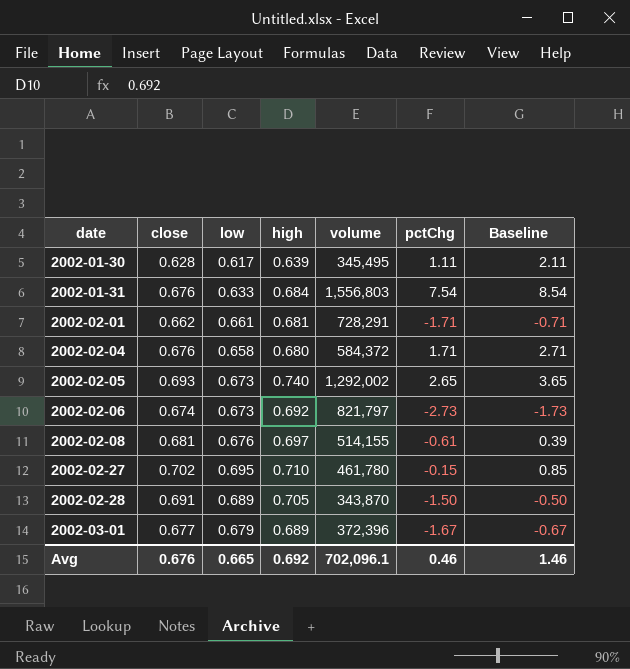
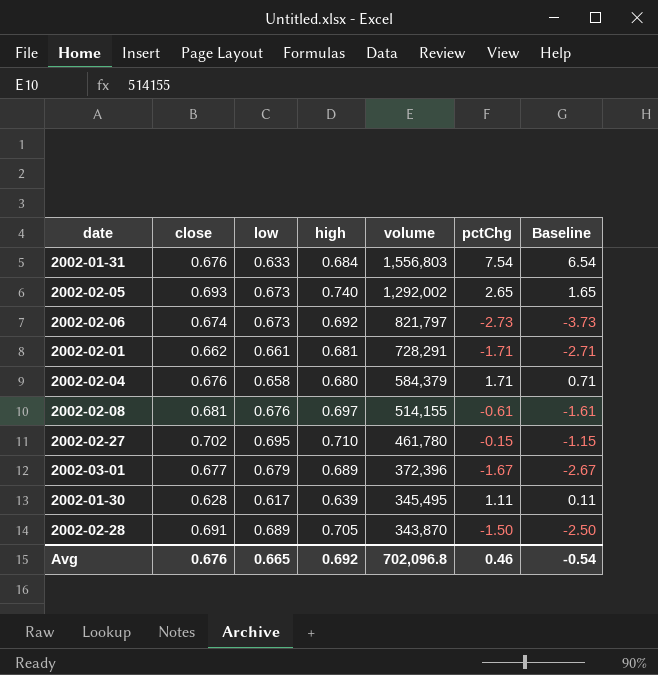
row order: date ascending -> volume descending
column Baseline | formula: [pctChg] + 1 -> [pctChg] - 1
2002-02-04 | volume: 584,372 -> 584,379
Avg | volume: 702,096.1 -> 702,096.8
Avg | Baseline: 1.46 -> -0.54

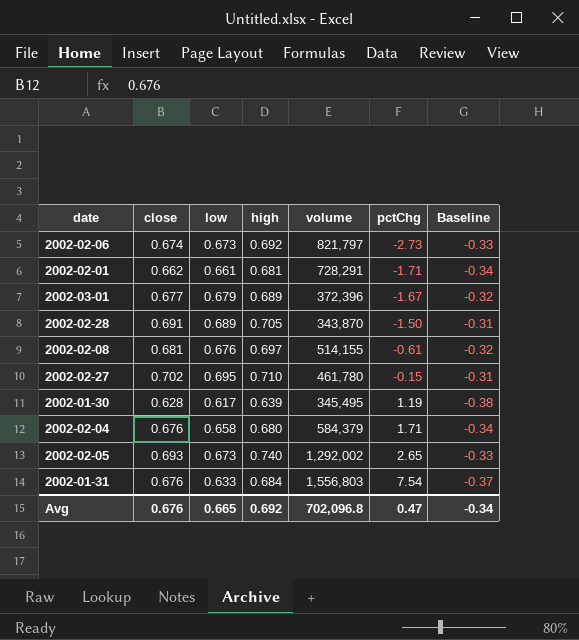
row order: volume descending -> pctChg ascending
column Baseline | formula: [pctChg] - 1 -> [low] - 1
2002-01-30 | pctChg: 1.11 -> 1.19
Avg | pctChg: 0.46 -> 0.47
Avg | Baseline: -0.54 -> -0.34

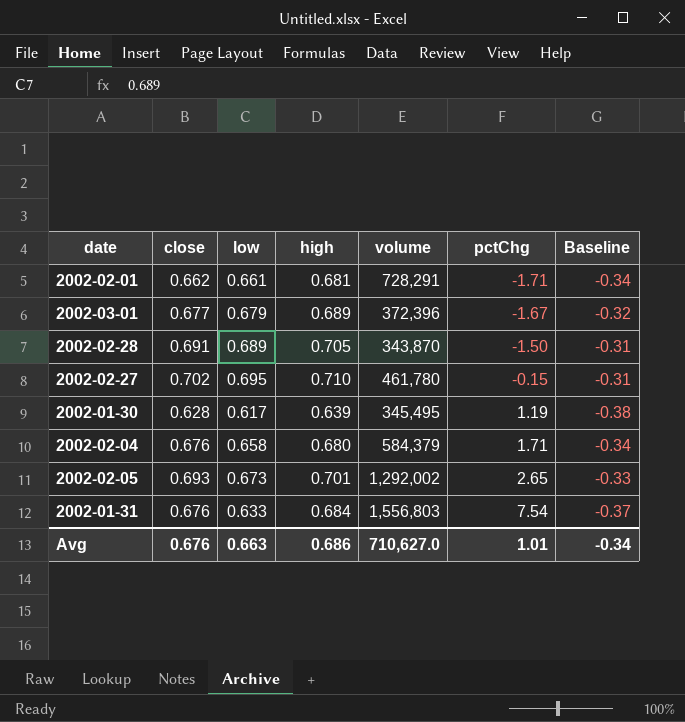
row 2002-02-06: 0.674 | 0.673 | 0.692 | 821,797 | -2.73 | -0.33 -> none
row 2002-02-08: 0.681 | 0.676 | 0.697 | 514,155 | -0.61 | -0.32 -> none
2002-02-05 | high: 0.740 -> 0.701
Avg | low: 0.665 -> 0.663
Avg | high: 0.692 -> 0.686
Avg | volume: 702,096.8 -> 710,627.0
Avg | pctChg: 0.47 -> 1.01

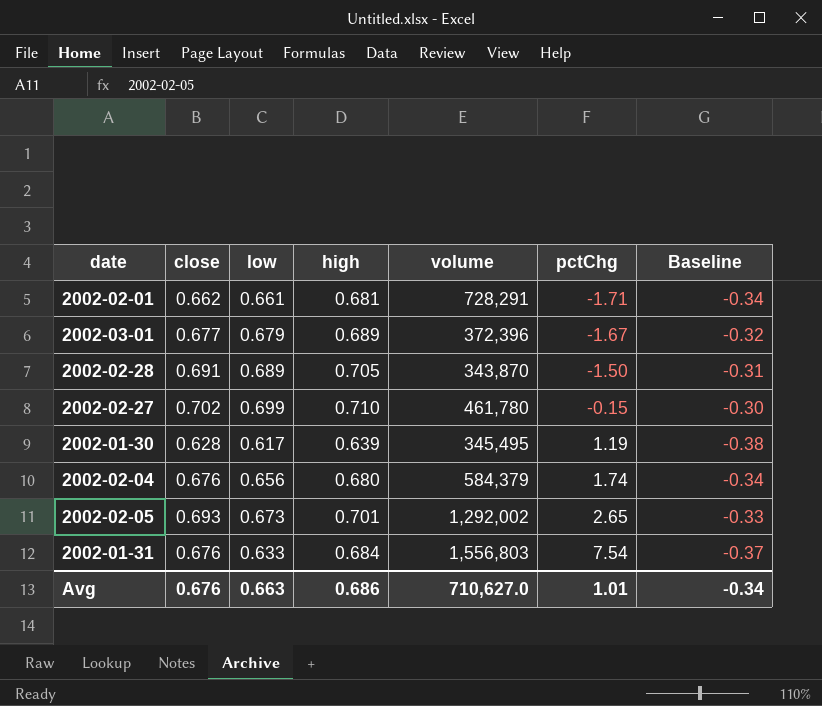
2002-02-27 | low: 0.695 -> 0.699
2002-02-27 | Baseline: -0.31 -> -0.30
2002-02-04 | low: 0.658 -> 0.656
2002-02-04 | pctChg: 1.71 -> 1.74

